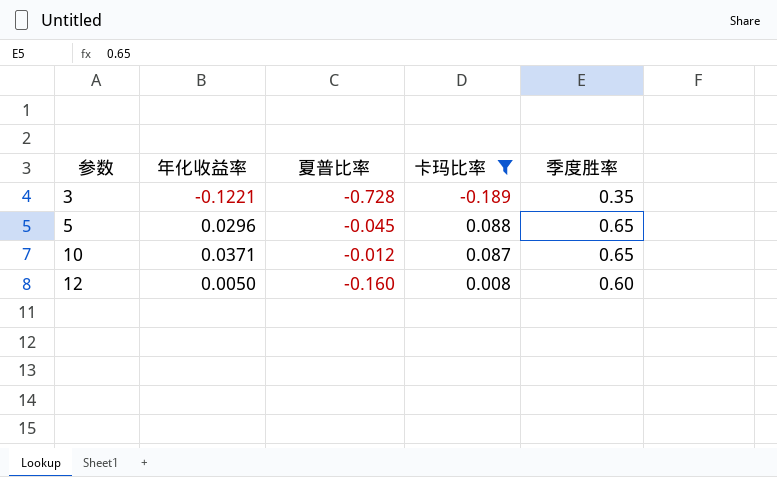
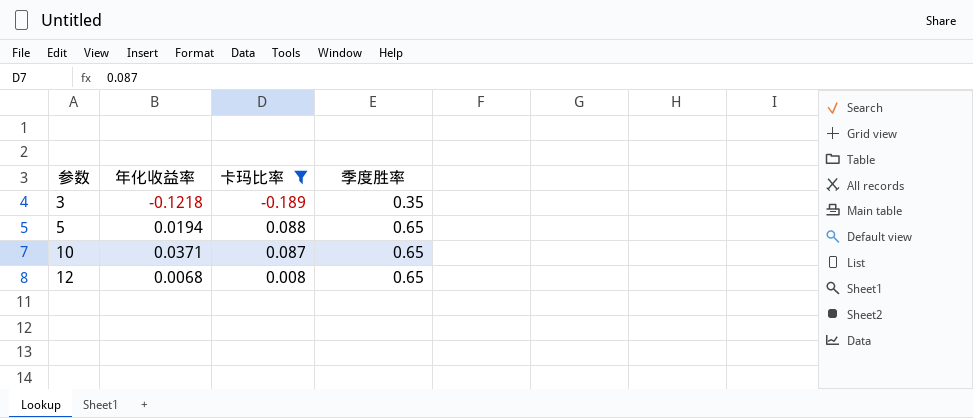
column 夏普比率 | position: 3 -> none
3 | 年化收益率: -0.1221 -> -0.1218
5 | 年化收益率: 0.0296 -> 0.0194
12 | 年化收益率: 0.0050 -> 0.0068
12 | 季度胜率: 0.60 -> 0.65

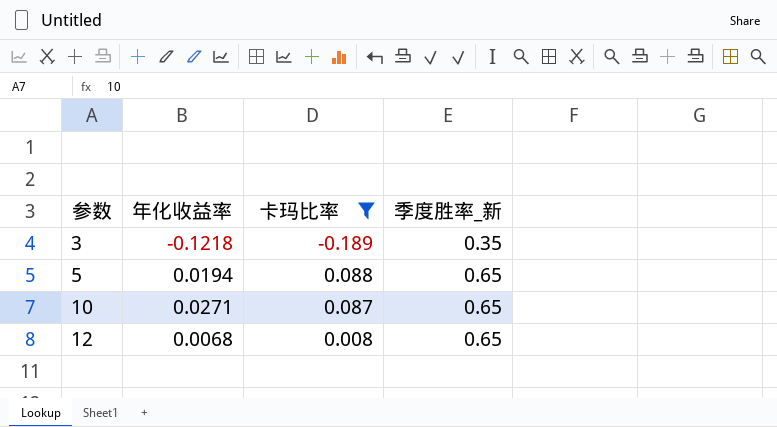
column name: 季度胜率 -> 季度胜率_新
10 | 年化收益率: 0.0371 -> 0.0271

